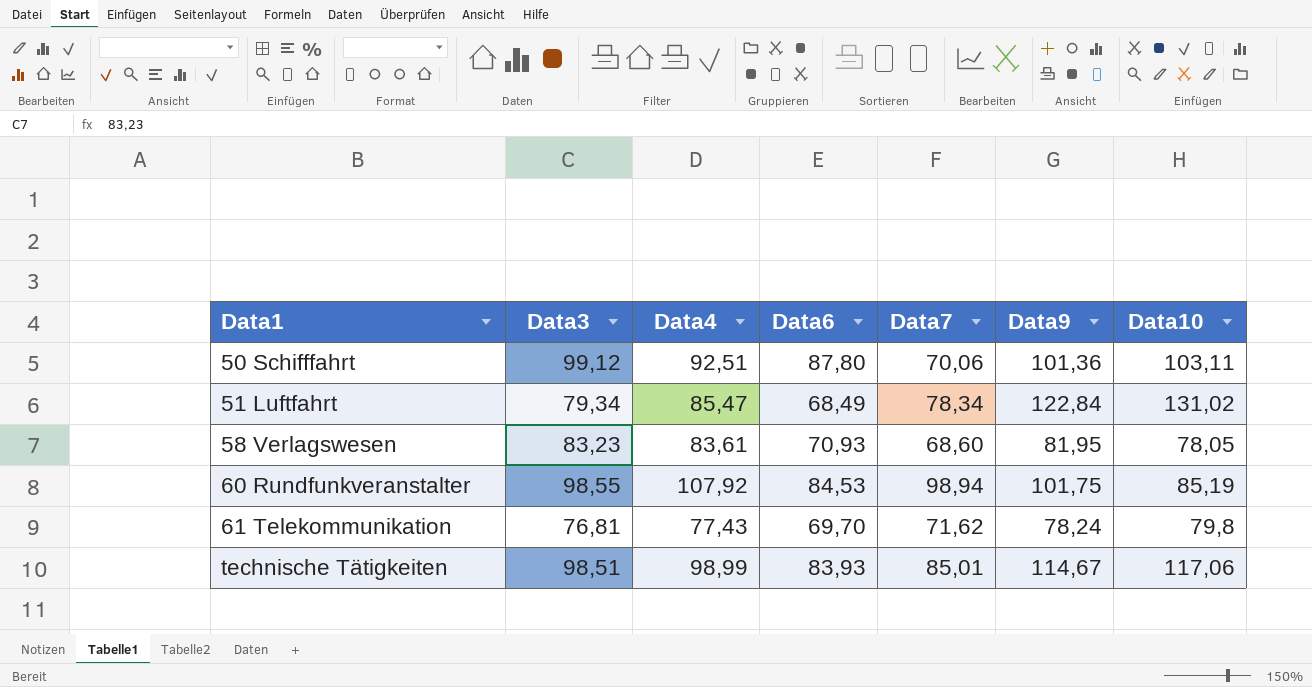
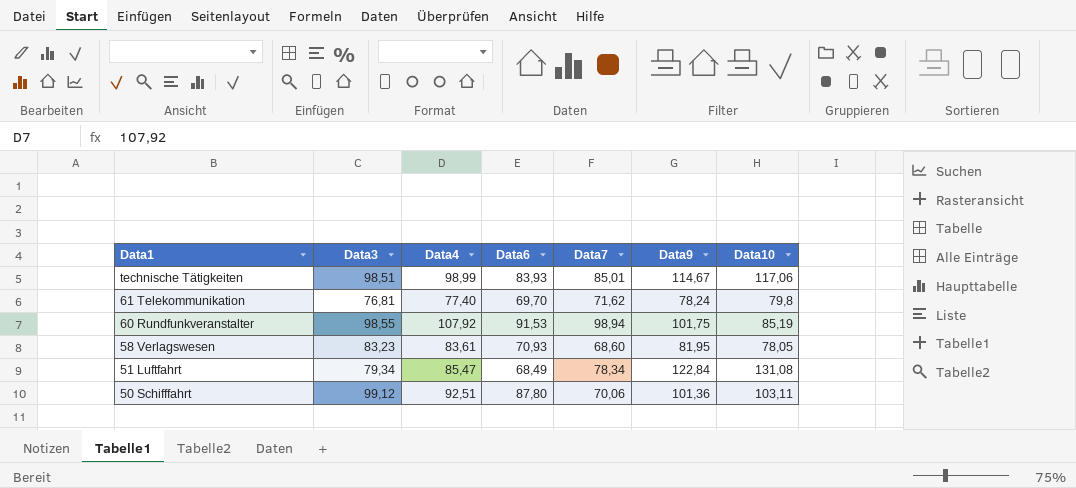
row order: Data1 ascending -> Data1 descending
61 Telekommunikation | Data4: 77,43 -> 77,40
60 Rundfunkveranstalter | Data6: 84,53 -> 91,53
51 Luftfahrt | Data10: 131,02 -> 131,08

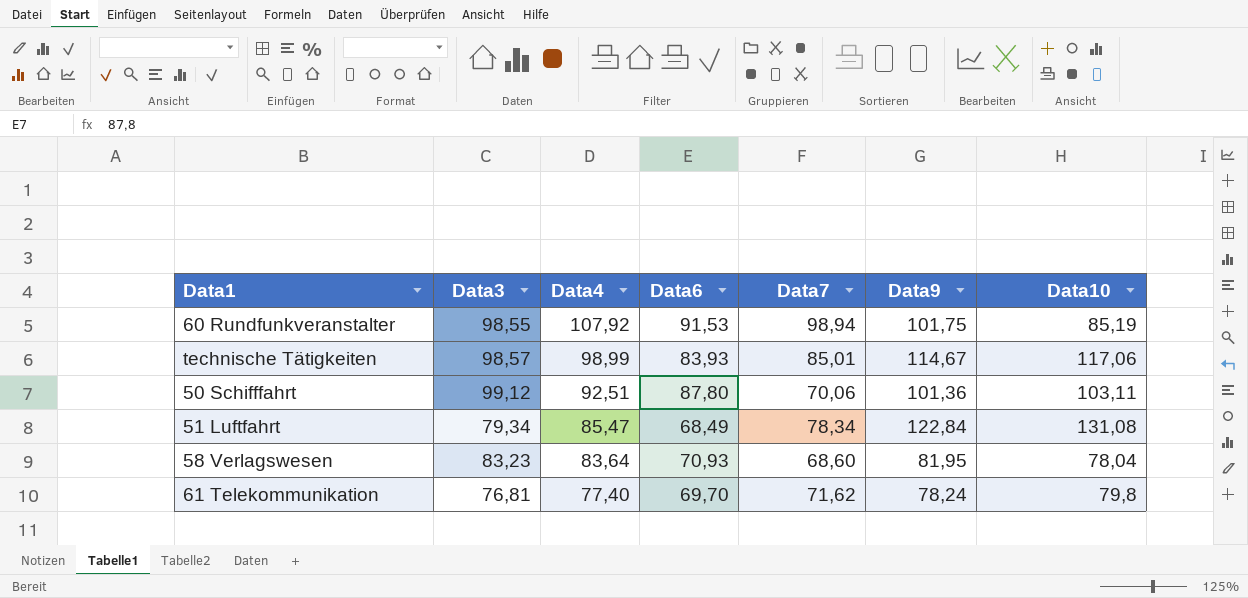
row order: Data1 descending -> Data4 descending
technische Tätigkeiten | Data3: 98,51 -> 98,57
58 Verlagswesen | Data4: 83,61 -> 83,64
58 Verlagswesen | Data10: 78,05 -> 78,04

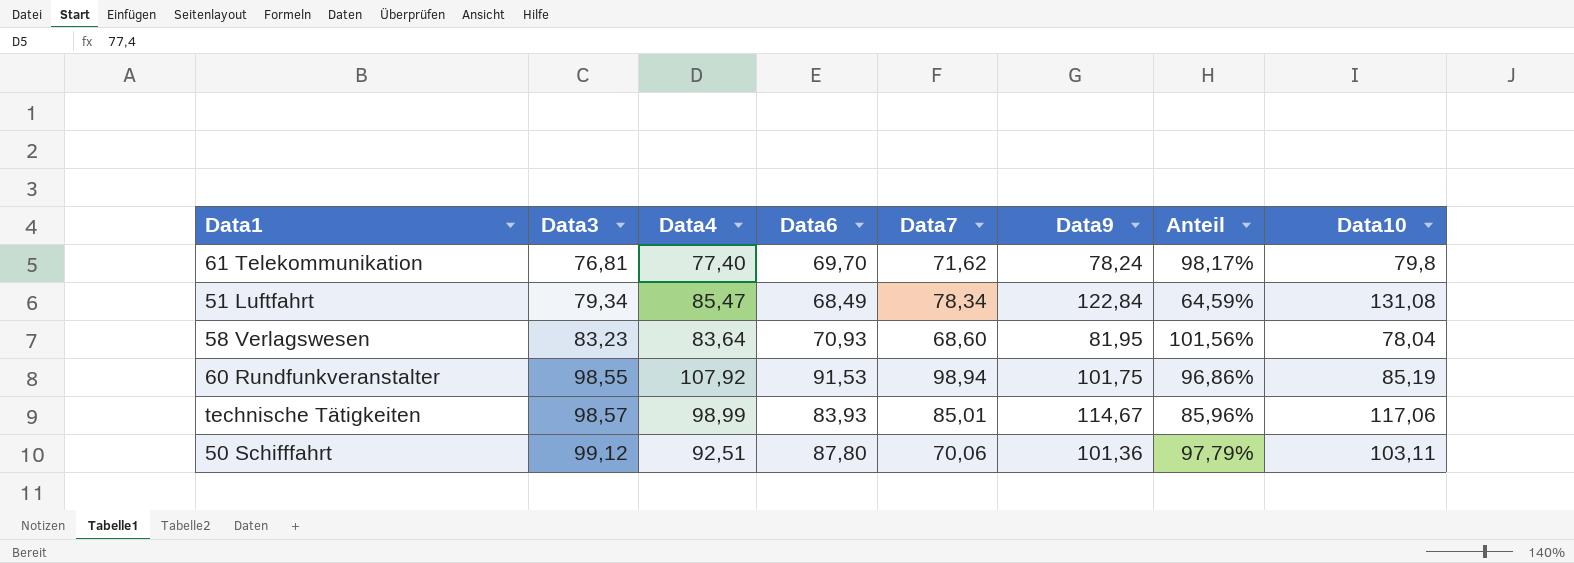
row order: Data4 descending -> Data3 ascending
column Anteil | formula: none -> [Data3] / [Data9]

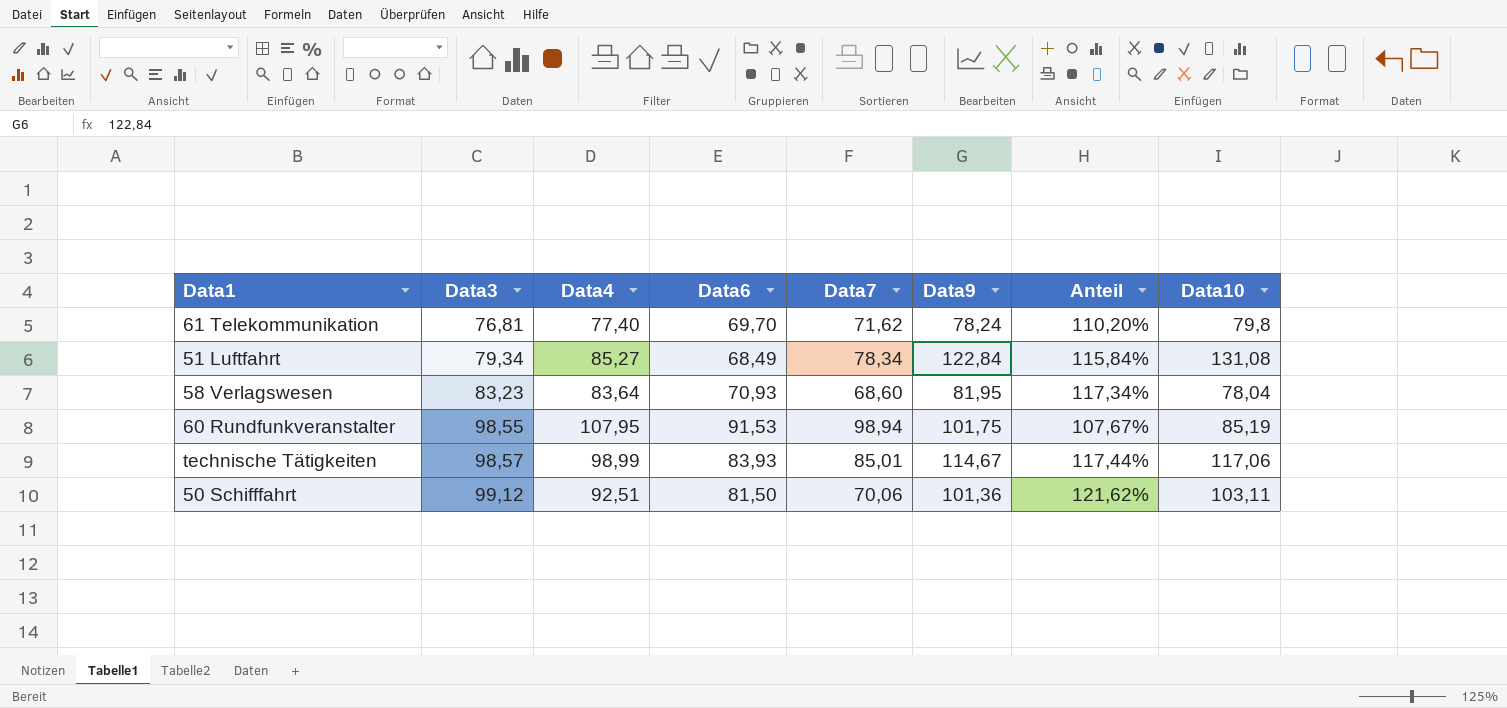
column Anteil | formula: [Data3] / [Data9] -> [Data3] / [Data6]
51 Luftfahrt | Data4: 85,47 -> 85,27
60 Rundfunkveranstalter | Data4: 107,92 -> 107,95
50 Schifffahrt | Data6: 87,80 -> 81,50

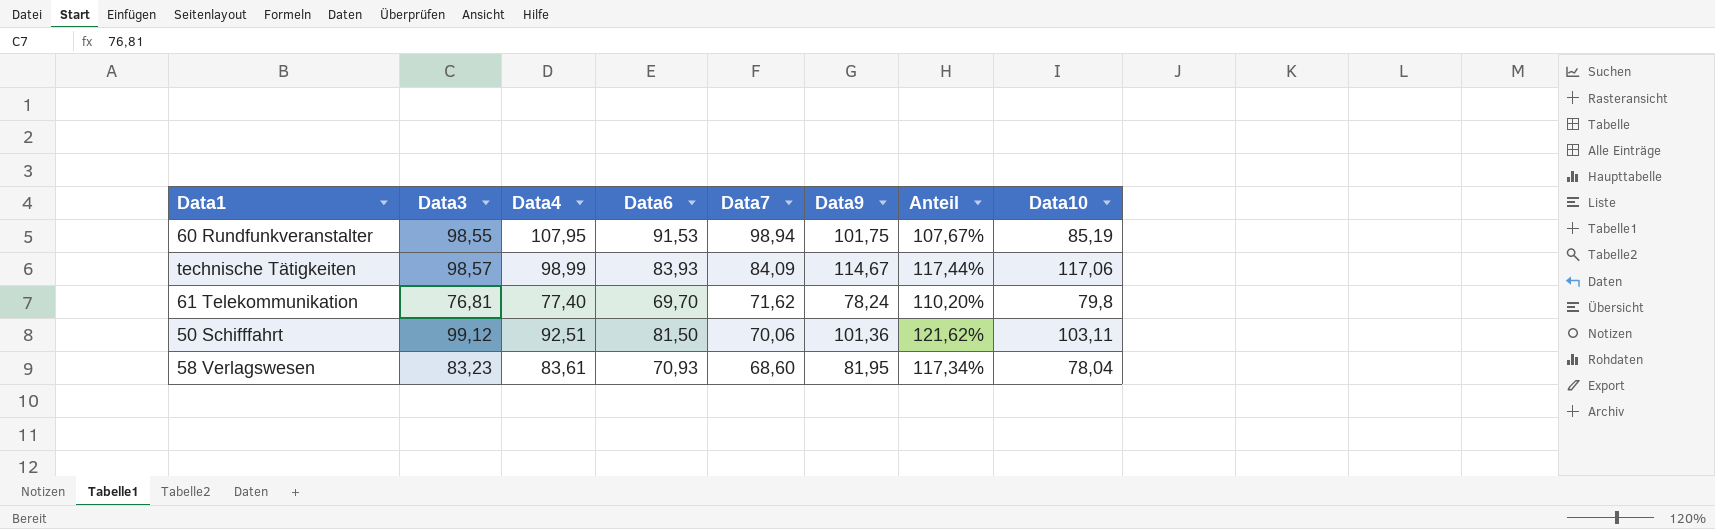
row order: Data3 ascending -> Data7 descending
row 51 Luftfahrt: 79,34 | 85,27 | 68,49 | 78,34 | 122,84 | 115,84% | 131,08 -> none
technische Tätigkeiten | Data7: 85,01 -> 84,09
58 Verlagswesen | Data4: 83,64 -> 83,61

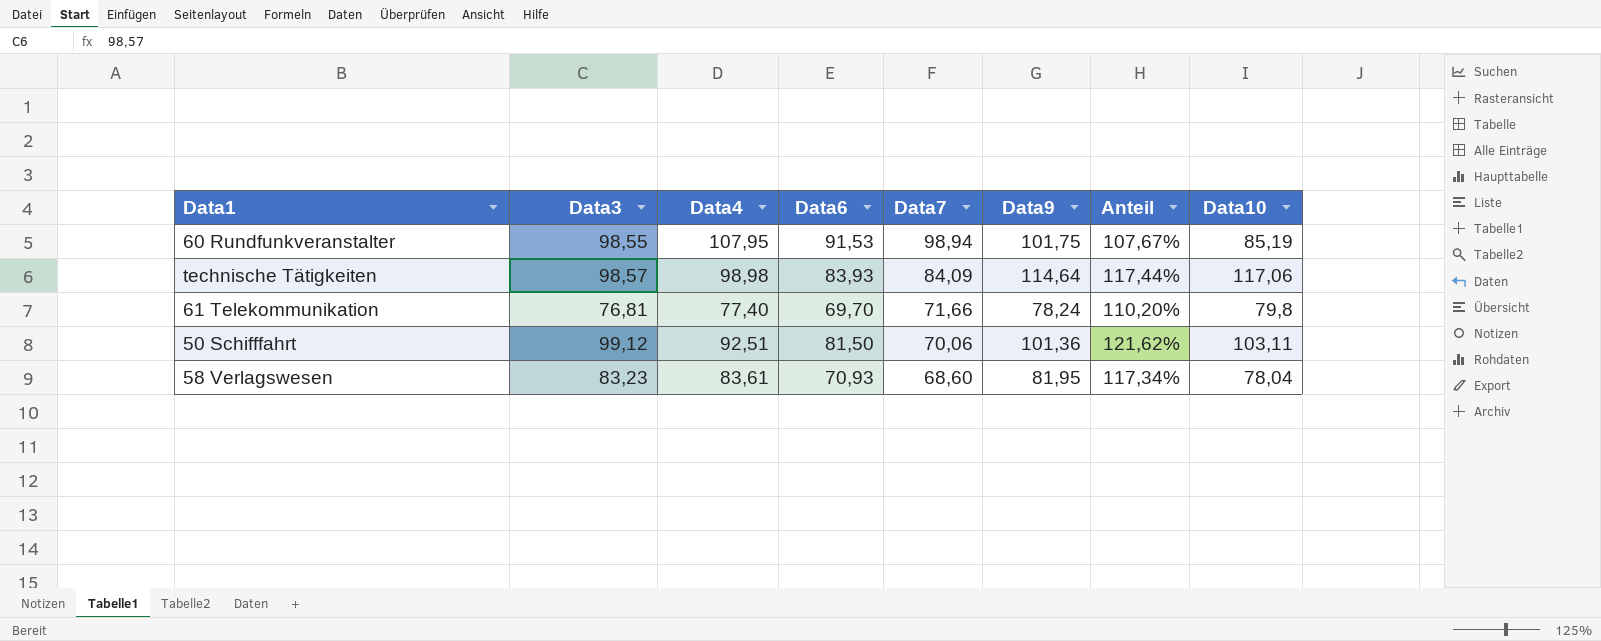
technische Tätigkeiten | Data4: 98,99 -> 98,98
technische Tätigkeiten | Data9: 114,67 -> 114,64
61 Telekommunikation | Data7: 71,62 -> 71,66

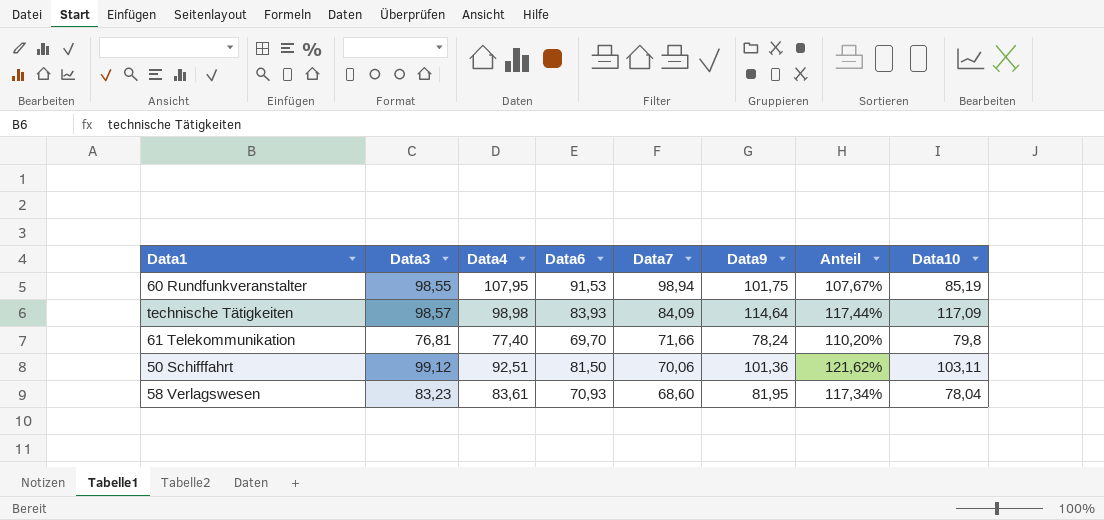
technische Tätigkeiten | Data10: 117,06 -> 117,09

